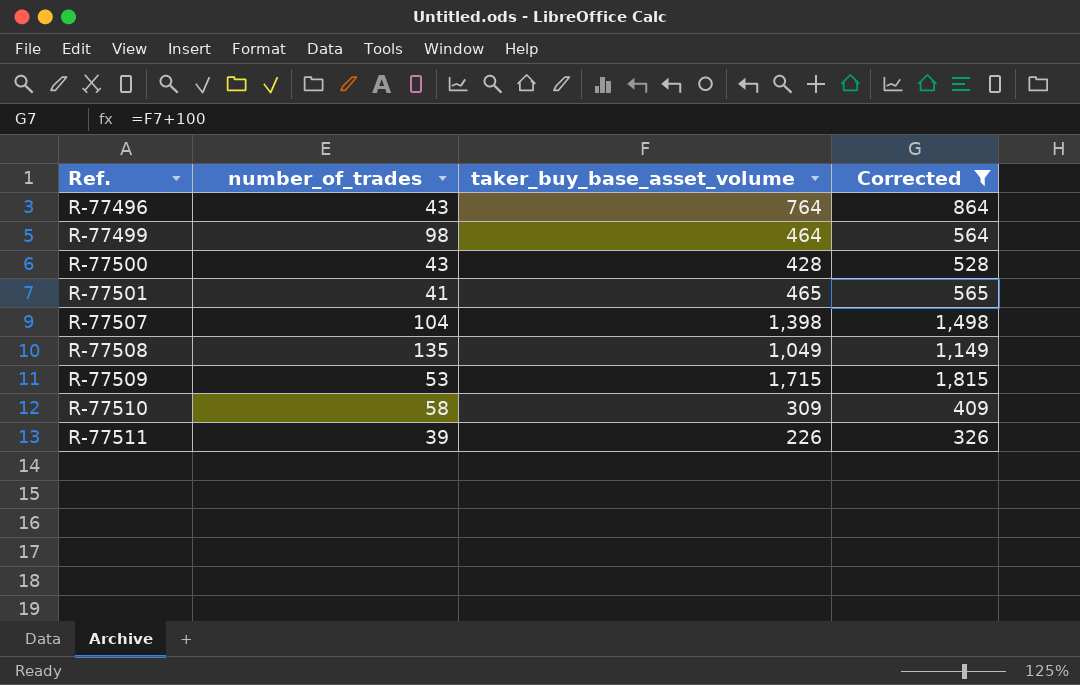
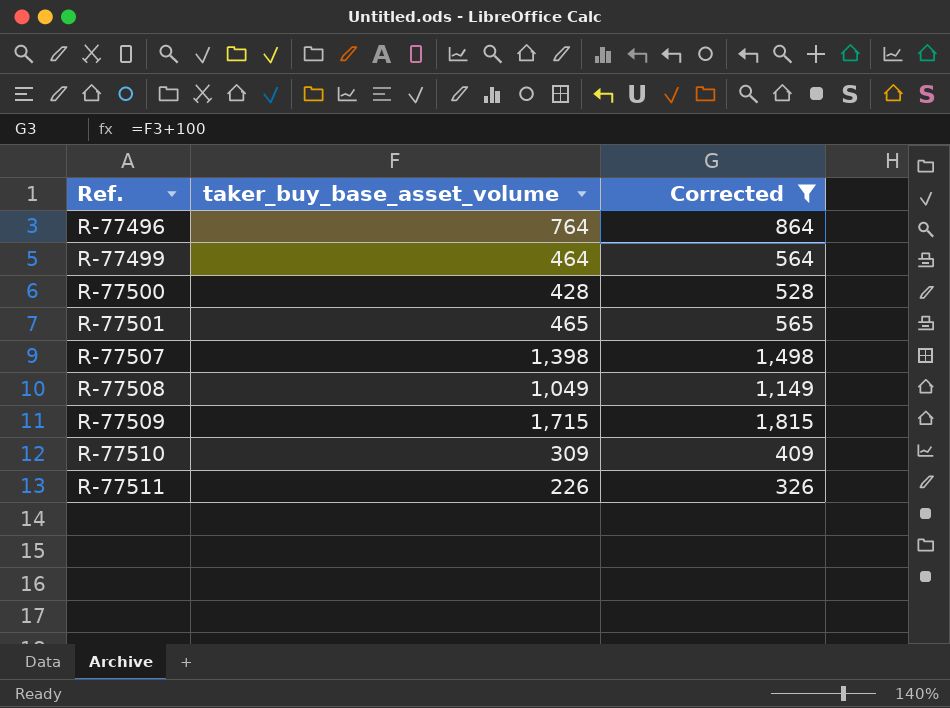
column number_of_trades | position: 2 -> none

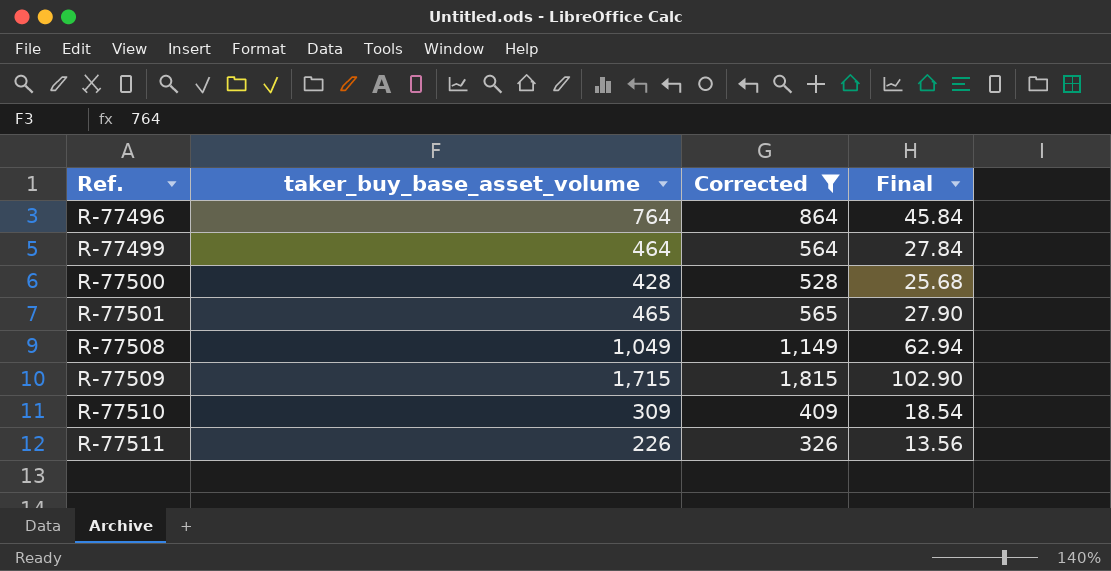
column Final | formula: none -> [taker_buy_base_asset_volume] * 0.06
row R-77507: 1,398 | 1,498 -> none

